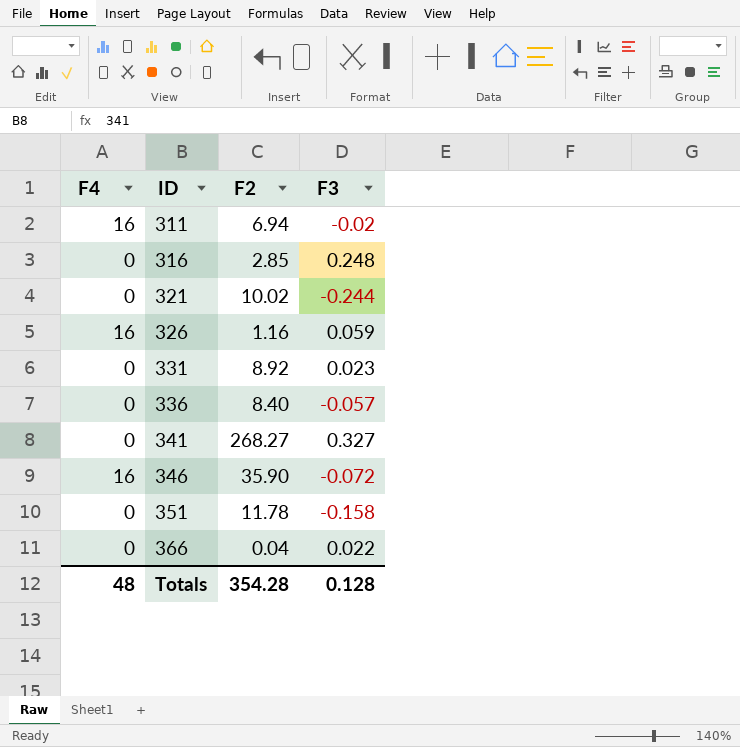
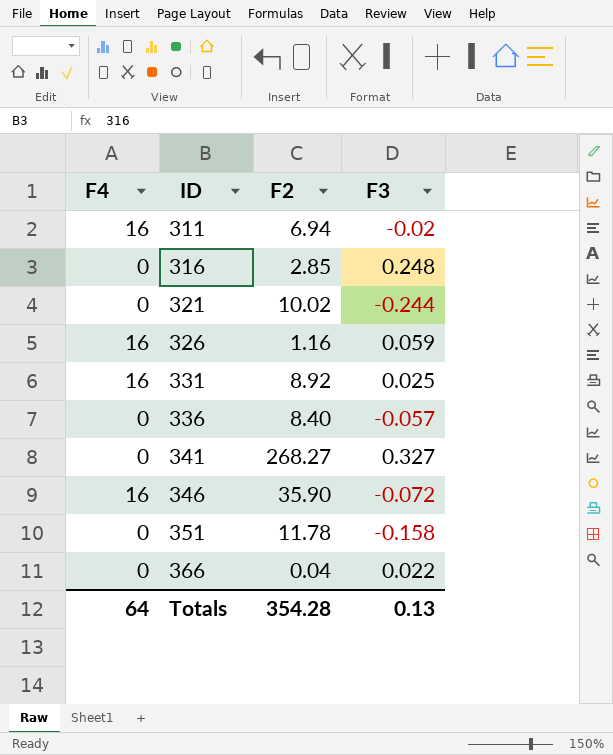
331 | F4: 0 -> 16
331 | F3: 0.023 -> 0.025
Totals | F4: 48 -> 64
Totals | F3: 0.128 -> 0.13

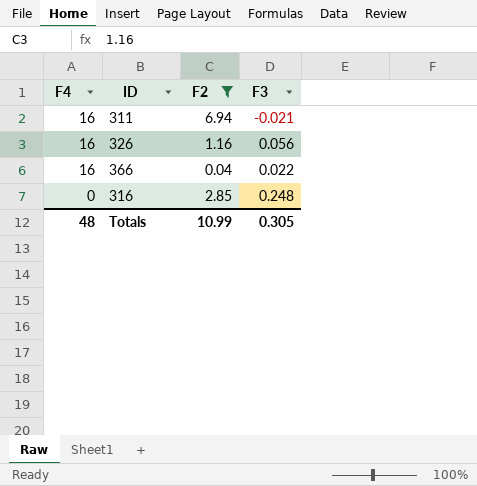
filter: none -> F2 <= 6.94
row order: ID ascending -> F4 descending
311 | F3: -0.02 -> -0.021
326 | F3: 0.059 -> 0.056
366 | F4: 0 -> 16
Totals | F4: 64 -> 48
Totals | F2: 354.28 -> 10.99
Totals | F3: 0.13 -> 0.305

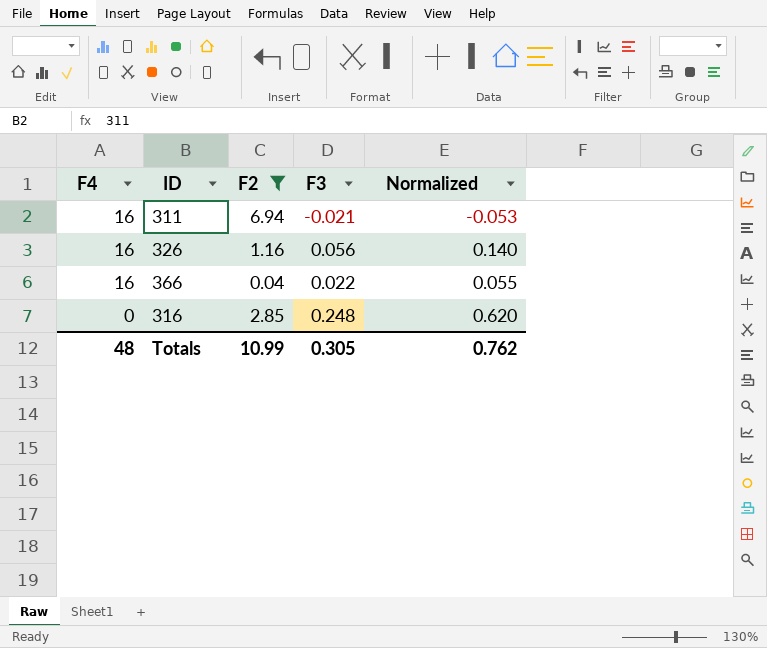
column Normalized | formula: none -> [F3] * 2.5

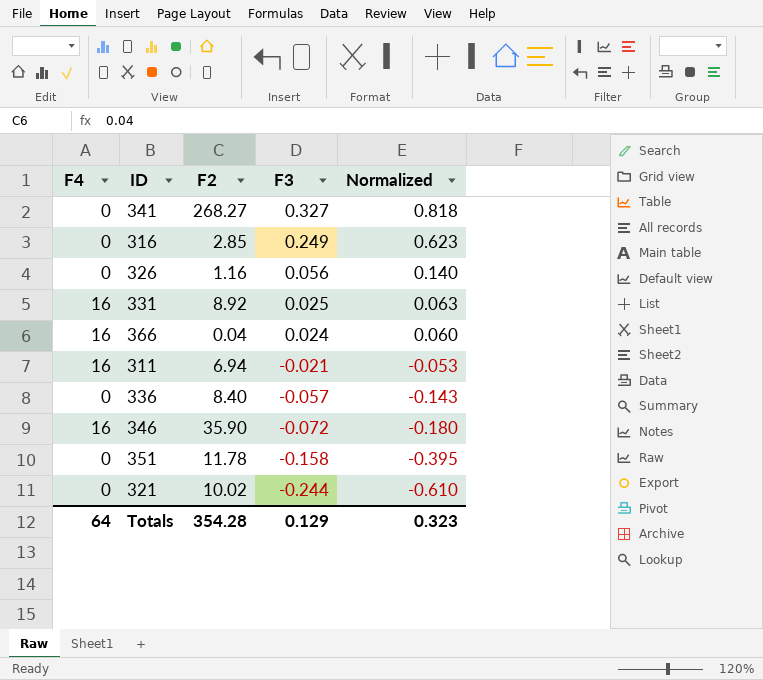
filter: F2 <= 6.94 -> none
row order: F4 descending -> F3 descending
316 | F3: 0.248 -> 0.249
316 | Normalized: 0.620 -> 0.623
326 | F4: 16 -> 0
366 | F3: 0.022 -> 0.024
366 | Normalized: 0.055 -> 0.060
Totals | F4: 48 -> 64
Totals | F2: 10.99 -> 354.28
Totals | F3: 0.305 -> 0.129
Totals | Normalized: 0.762 -> 0.323

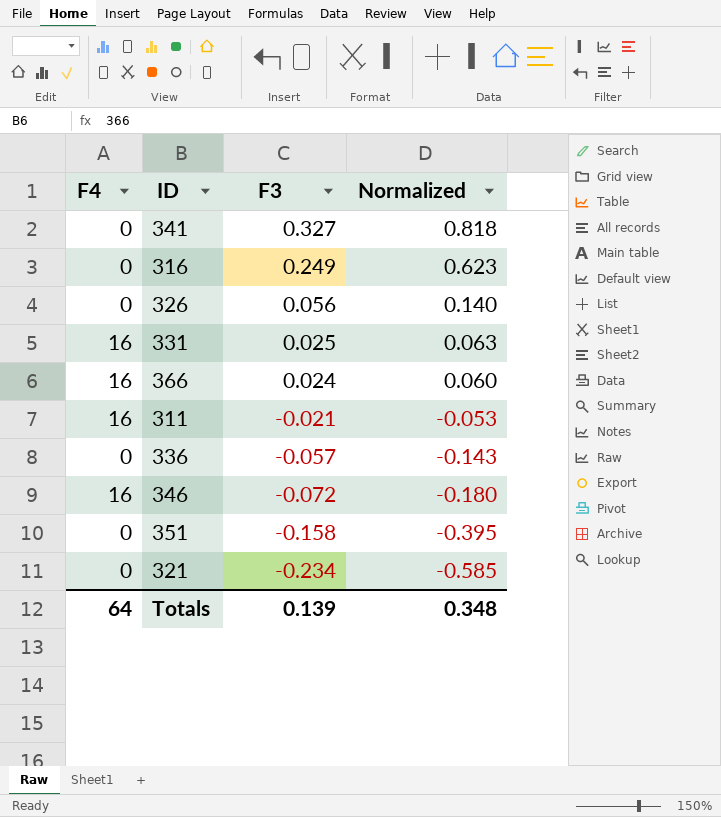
column F2 | position: 3 -> none
321 | F3: -0.244 -> -0.234
321 | Normalized: -0.610 -> -0.585
Totals | F3: 0.129 -> 0.139
Totals | Normalized: 0.323 -> 0.348

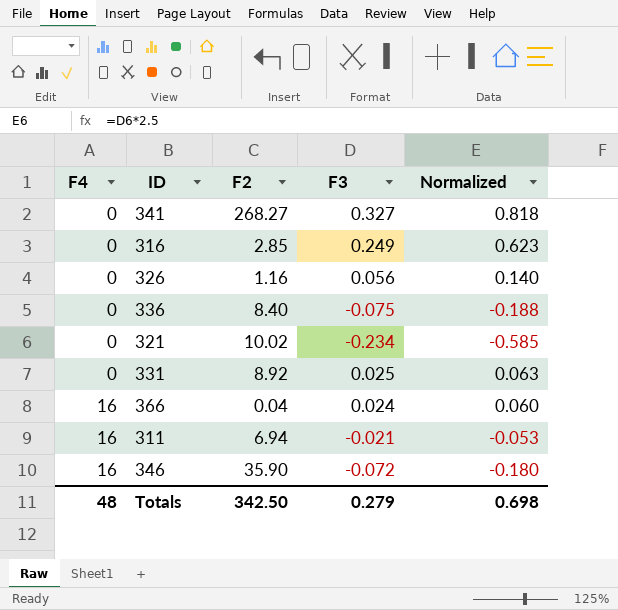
row order: F3 descending -> F4 ascending
column F2 | position: none -> 3
row 351: 0 | -0.158 | -0.395 -> none
336 | F3: -0.057 -> -0.075
336 | Normalized: -0.143 -> -0.188
331 | F4: 16 -> 0
Totals | F4: 64 -> 48
Totals | F3: 0.139 -> 0.279
Totals | Normalized: 0.348 -> 0.698

